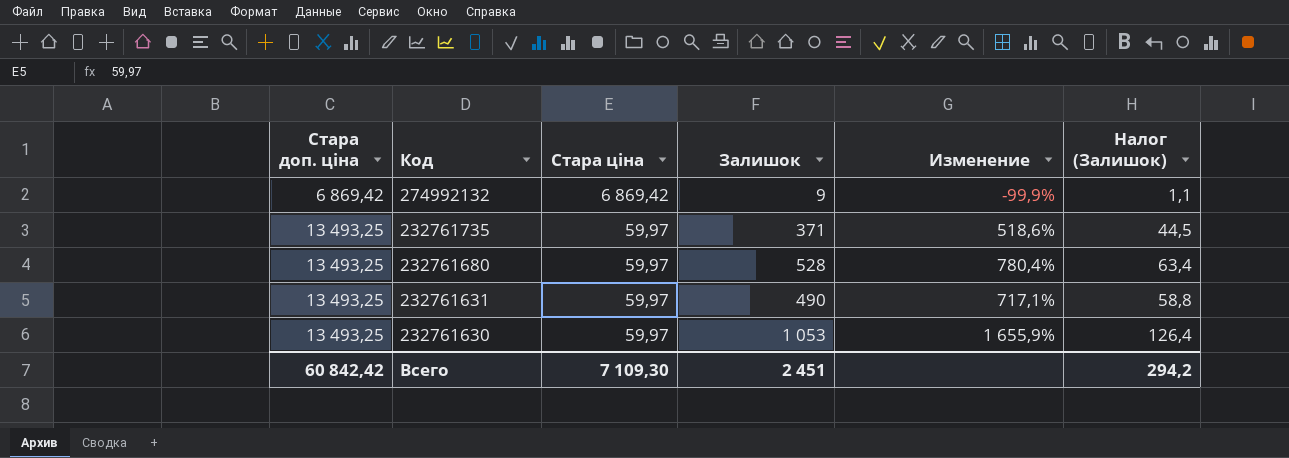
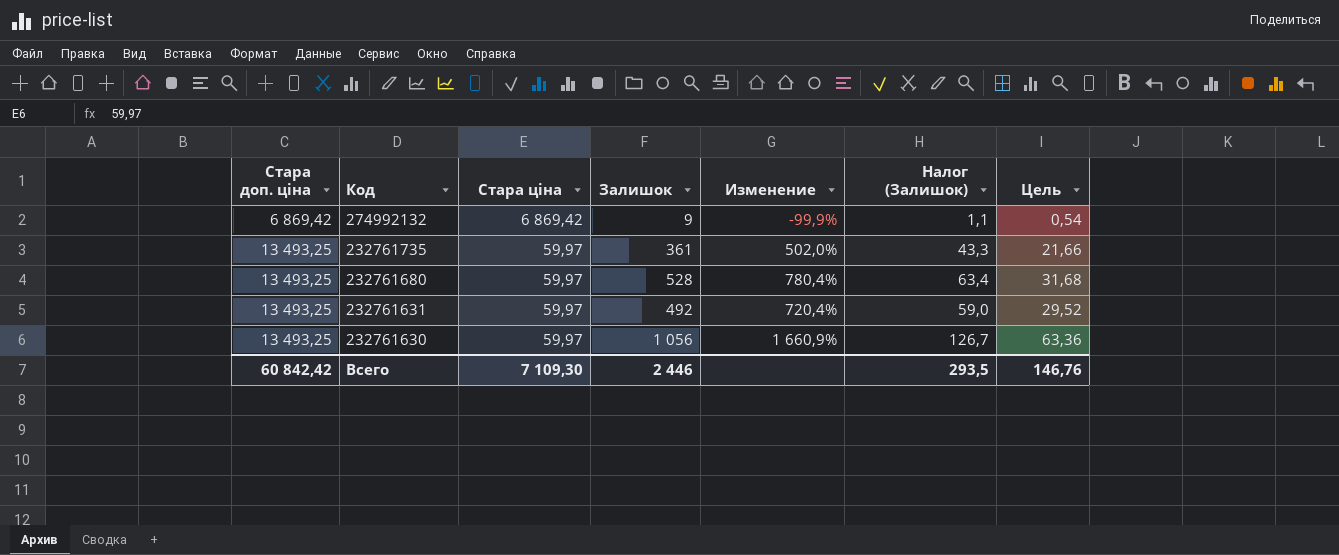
column Цель | formula: none -> [Залишок] * 0,06
232761735 | Залишок: 371 -> 361
232761735 | Изменение: 518,6% -> 502,0%
232761735 | Налог (Залишок): 44,5 -> 43,3
232761631 | Залишок: 490 -> 492
232761631 | Изменение: 717,1% -> 720,4%
232761631 | Налог (Залишок): 58,8 -> 59,0
232761630 | Залишок: 1 053 -> 1 056
232761630 | Изменение: 1 655,9% -> 1 660,9%
232761630 | Налог (Залишок): 126,4 -> 126,7
Всего | Залишок: 2 451 -> 2 446
Всего | Налог (Залишок): 294,2 -> 293,5

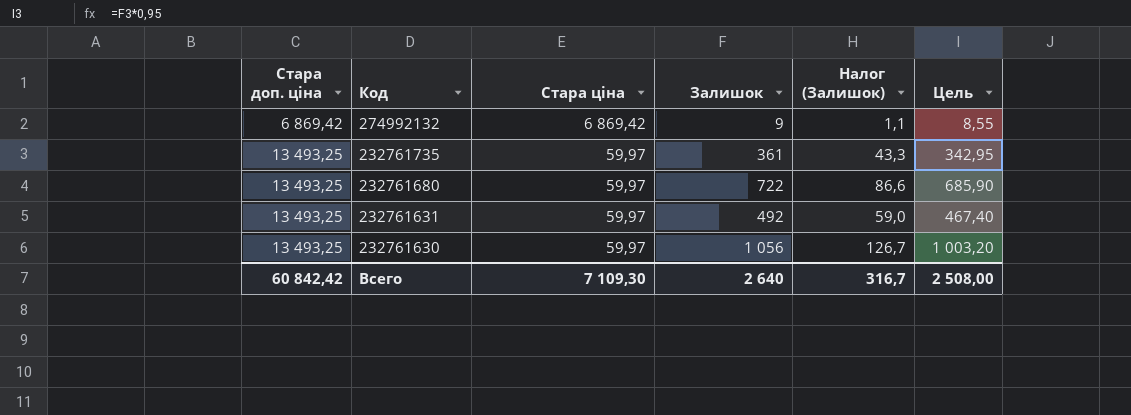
column Изменение | formula: ([Залишок] - [Стара ціна]) / [Стара ціна] -> none
column Цель | formula: [Залишок] * 0,06 -> [Залишок] * 0,95
232761680 | Залишок: 528 -> 722
232761680 | Налог (Залишок): 63,4 -> 86,6
Всего | Залишок: 2 446 -> 2 640
Всего | Налог (Залишок): 293,5 -> 316,7
Всего | Цель: 146,76 -> 2 508,00

